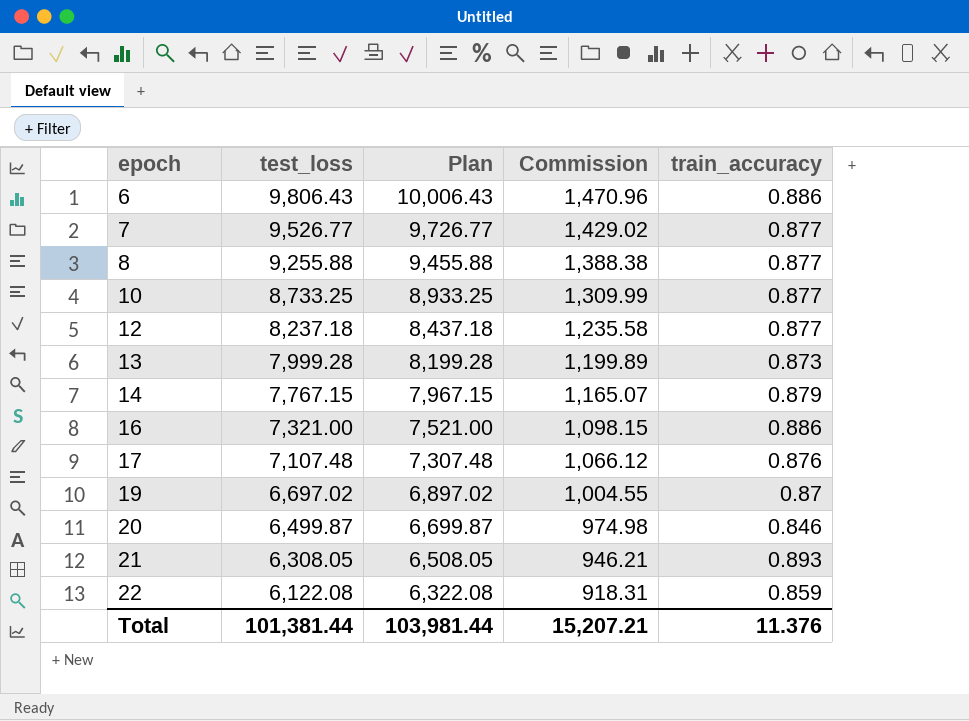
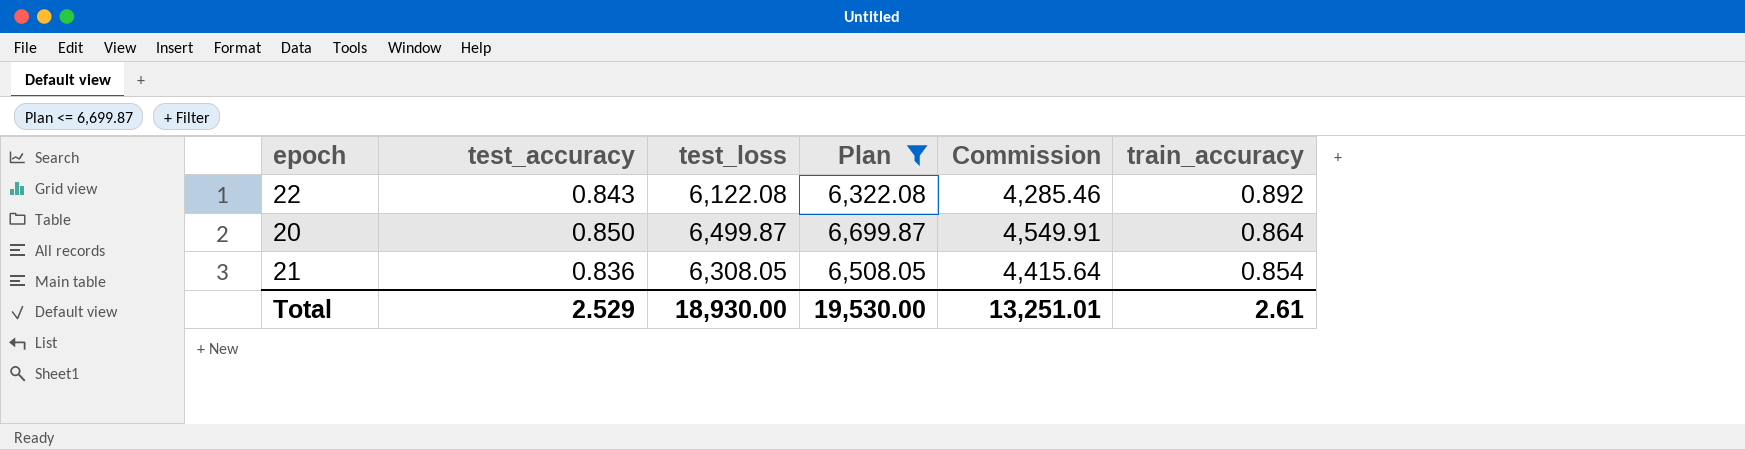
filter: none -> Plan <= 6,699.87
row order: epoch ascending -> train_accuracy descending
column test_accuracy | position: none -> 2
column Commission | formula: [test_loss] * 0.15 -> [test_loss] * 0.7
22 | train_accuracy: 0.859 -> 0.892
20 | train_accuracy: 0.846 -> 0.864
21 | train_accuracy: 0.893 -> 0.854
Total | test_loss: 101,381.44 -> 18,930.00
Total | Plan: 103,981.44 -> 19,530.00
Total | Commission: 15,207.21 -> 13,251.01
Total | train_accuracy: 11.376 -> 2.61

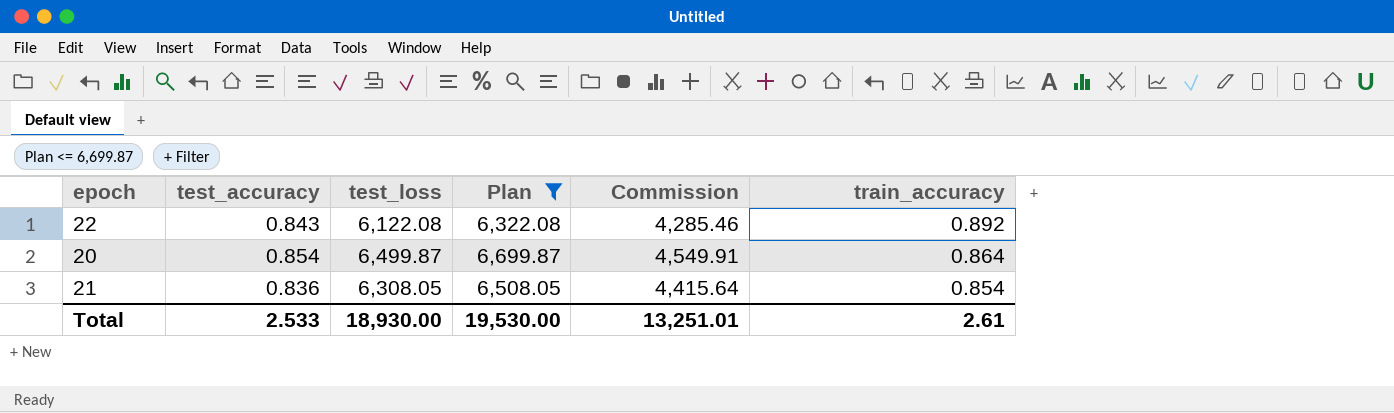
20 | test_accuracy: 0.850 -> 0.854
Total | test_accuracy: 2.529 -> 2.533

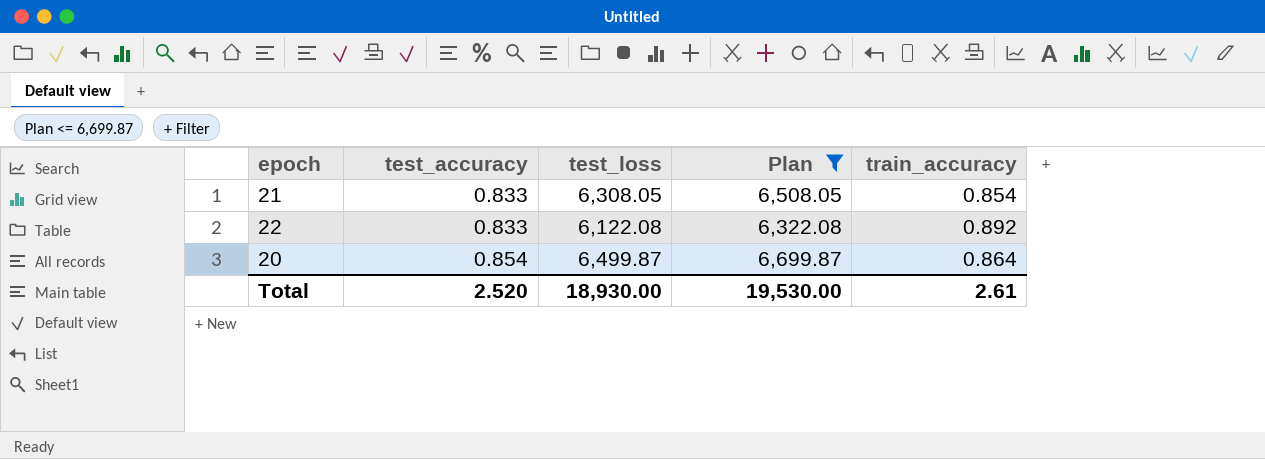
row order: train_accuracy descending -> test_accuracy ascending
column Commission | formula: [test_loss] * 0.7 -> none
21 | test_accuracy: 0.836 -> 0.833
22 | test_accuracy: 0.843 -> 0.833
Total | test_accuracy: 2.533 -> 2.520

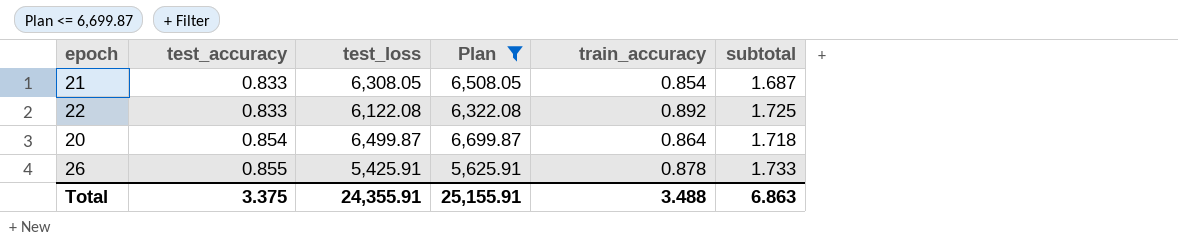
column subtotal | formula: none -> [test_accuracy] + [train_accuracy]
row 26: none -> 0.855 | 5,425.91 | 5,625.91 | 0.878 | 1.733
Total | test_accuracy: 2.520 -> 3.375
Total | test_loss: 18,930.00 -> 24,355.91
Total | Plan: 19,530.00 -> 25,155.91
Total | train_accuracy: 2.61 -> 3.488

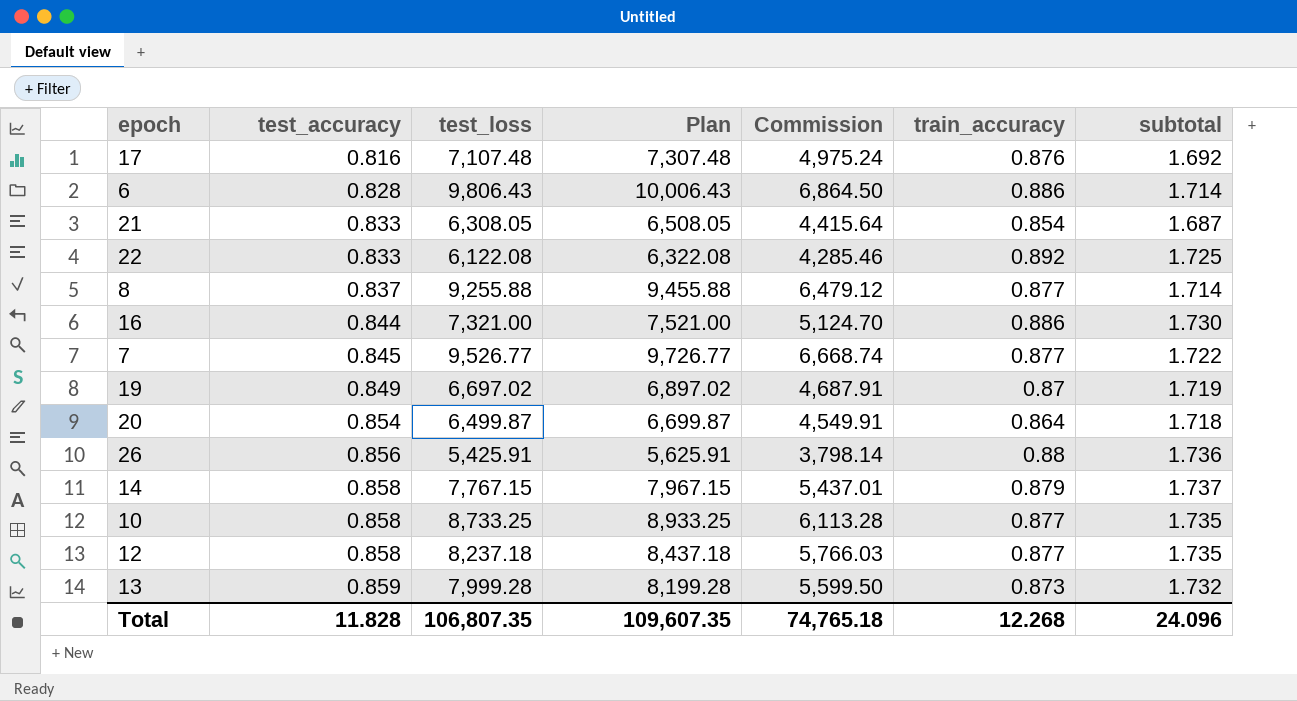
filter: Plan <= 6,699.87 -> none
column Commission | formula: none -> [test_loss] * 0.7
26 | test_accuracy: 0.855 -> 0.856
26 | train_accuracy: 0.878 -> 0.88
26 | subtotal: 1.733 -> 1.736
Total | test_accuracy: 3.375 -> 11.828
Total | test_loss: 24,355.91 -> 106,807.35
Total | Plan: 25,155.91 -> 109,607.35
Total | train_accuracy: 3.488 -> 12.268
Total | subtotal: 6.863 -> 24.096

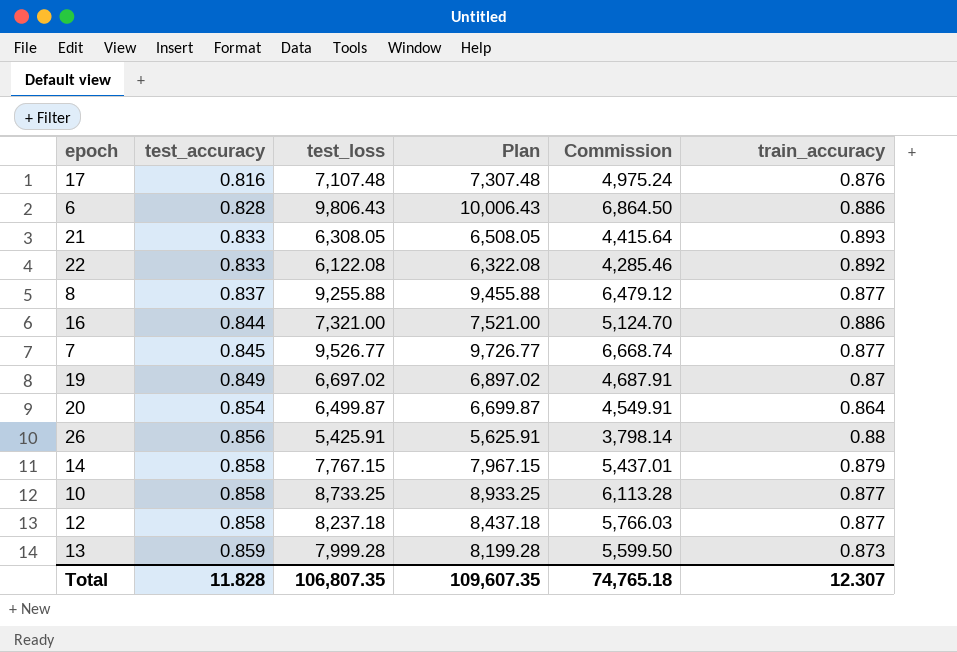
column subtotal | formula: [test_accuracy] + [train_accuracy] -> none
21 | train_accuracy: 0.854 -> 0.893
Total | train_accuracy: 12.268 -> 12.307

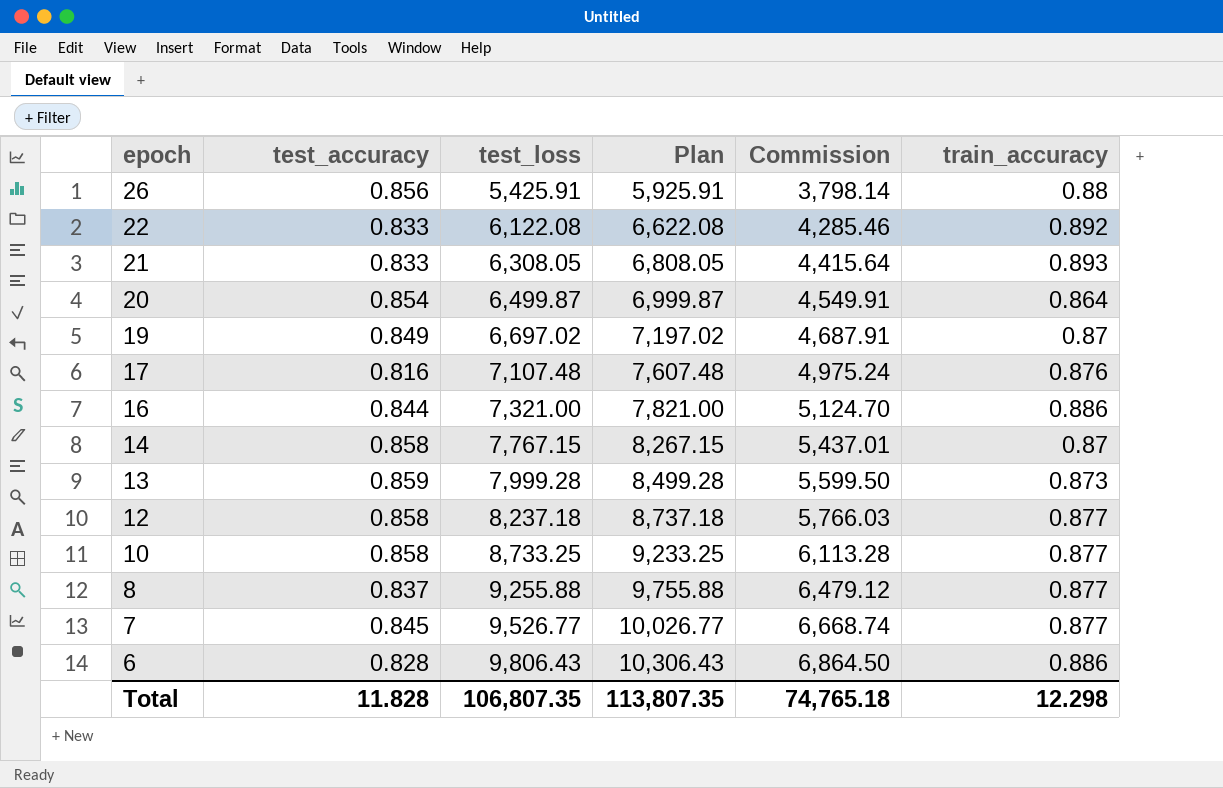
row order: test_accuracy ascending -> epoch descending
column Plan | formula: [test_loss] + 200 -> [test_loss] + 500
14 | train_accuracy: 0.879 -> 0.87
Total | Plan: 109,607.35 -> 113,807.35
Total | train_accuracy: 12.307 -> 12.298

